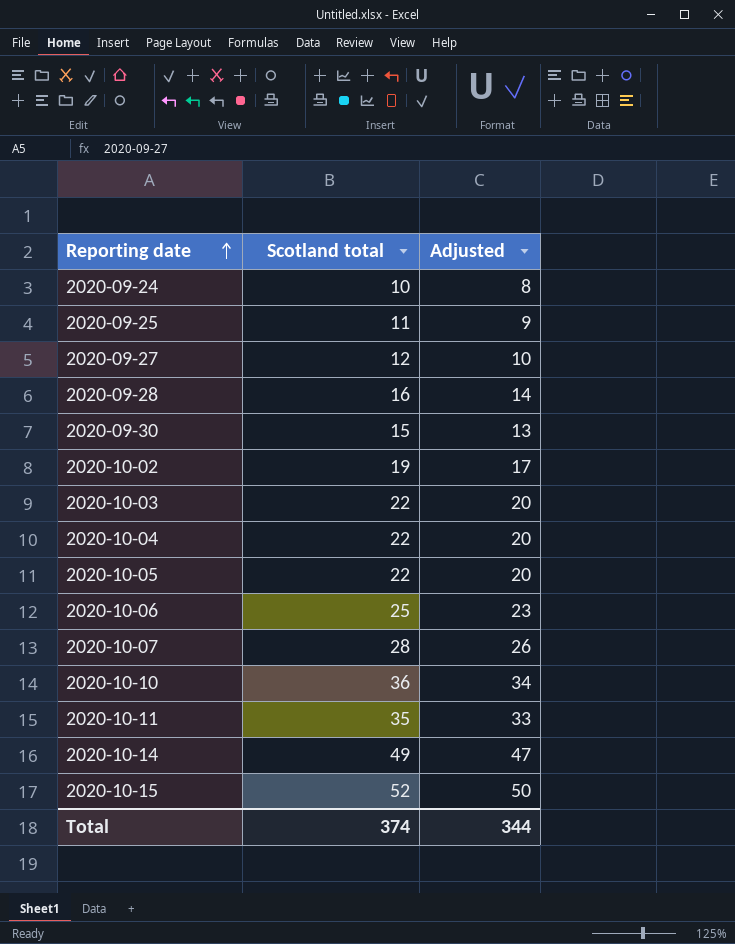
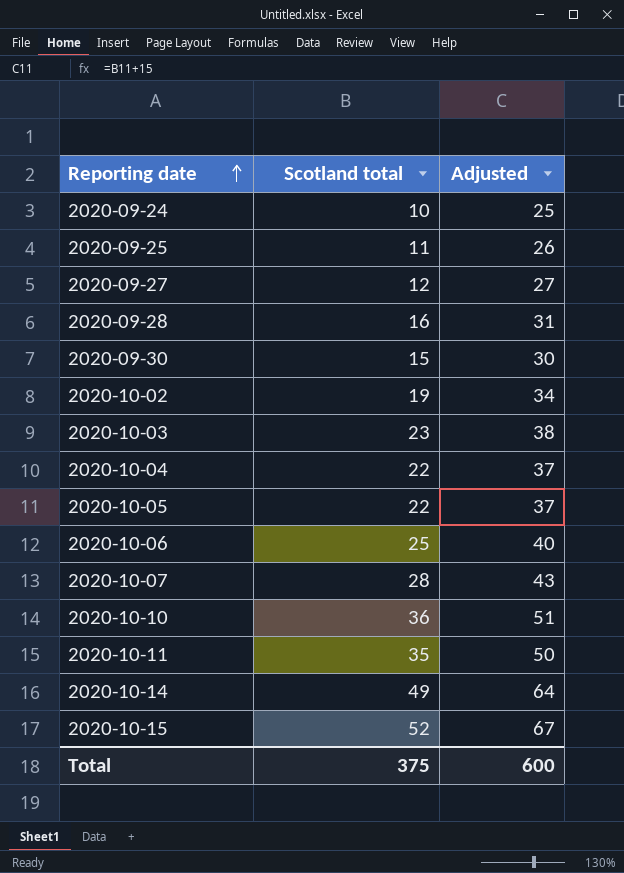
column Adjusted | formula: [Scotland total] - 2 -> [Scotland total] + 15
2020-10-03 | Scotland total: 22 -> 23
Total | Scotland total: 374 -> 375
Total | Adjusted: 344 -> 600

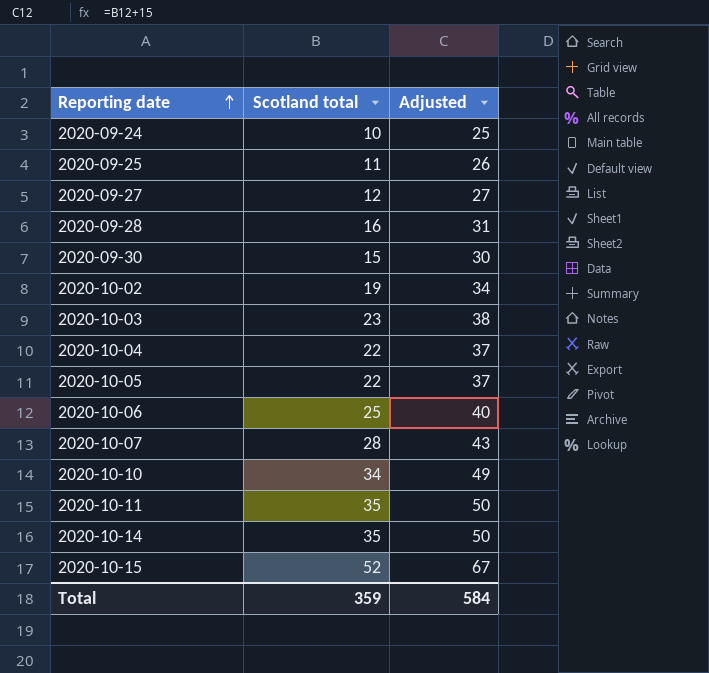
2020-10-10 | Scotland total: 36 -> 34
2020-10-10 | Adjusted: 51 -> 49
2020-10-14 | Scotland total: 49 -> 35
2020-10-14 | Adjusted: 64 -> 50
Total | Scotland total: 375 -> 359
Total | Adjusted: 600 -> 584

